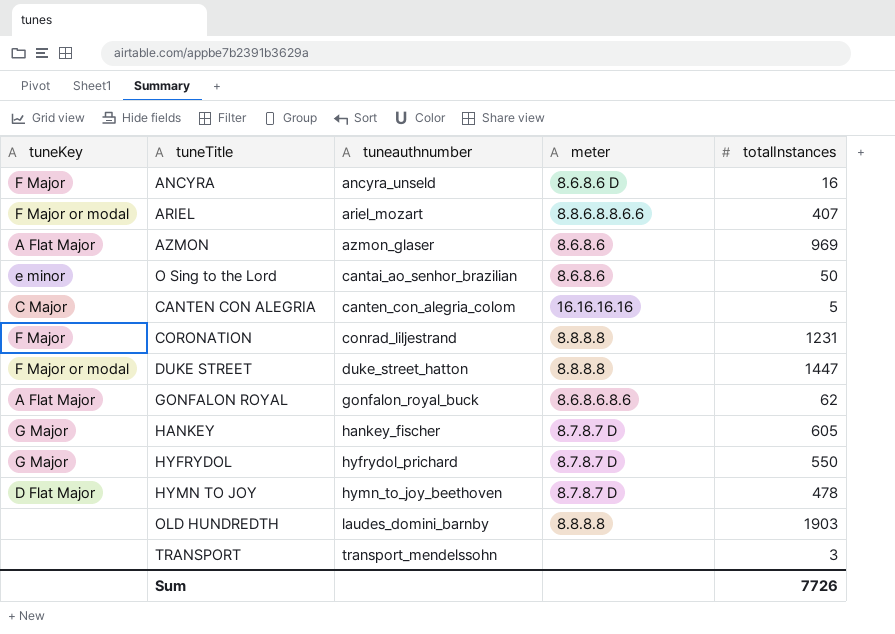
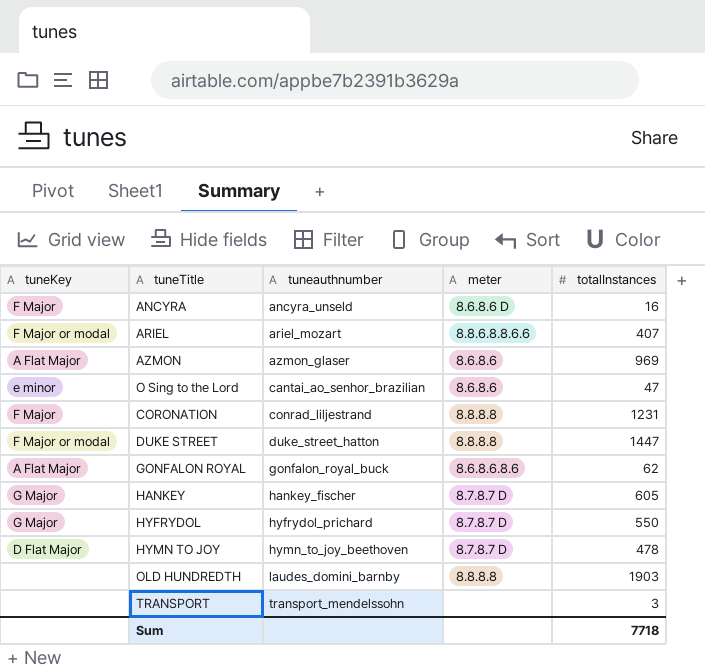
row CANTEN CON ALEGRIA: C Major | canten_con_alegria_colom | 16.16.16.16 | 5 -> none
O Sing to the Lord | totalInstances: 50 -> 47
Sum | totalInstances: 7726 -> 7718

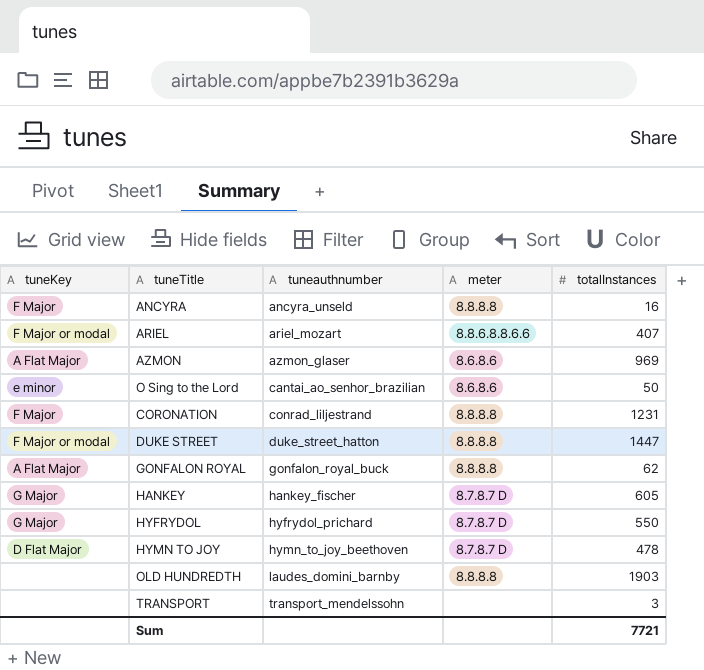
ANCYRA | meter: 8.6.8.6 D -> 8.8.8.8
O Sing to the Lord | totalInstances: 47 -> 50
GONFALON ROYAL | meter: 8.6.8.6.8.6 -> 8.8.8.8
Sum | totalInstances: 7718 -> 7721

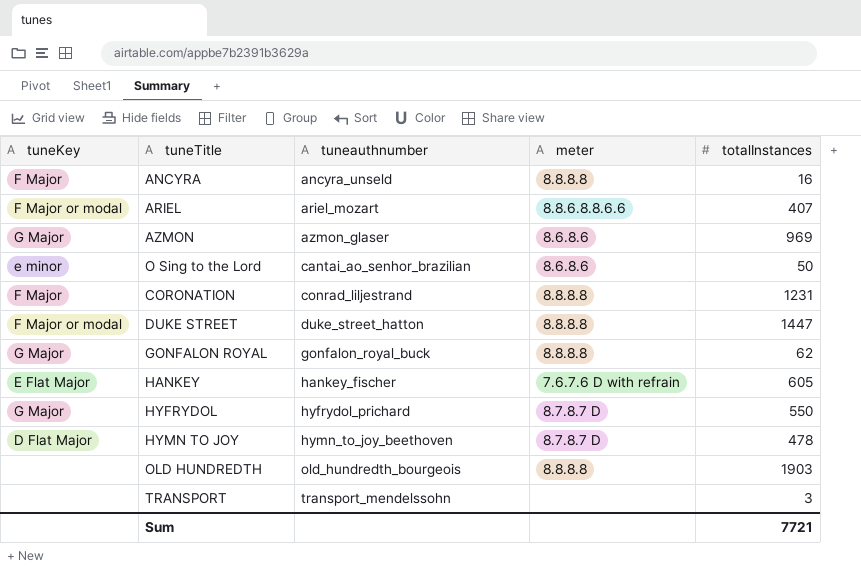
AZMON | tuneKey: A Flat Major -> G Major
GONFALON ROYAL | tuneKey: A Flat Major -> G Major
HANKEY | tuneKey: G Major -> E Flat Major
HANKEY | meter: 8.7.8.7 D -> 7.6.7.6 D with refrain
OLD HUNDREDTH | tuneauthnumber: laudes_domini_barnby -> old_hundredth_bourgeois

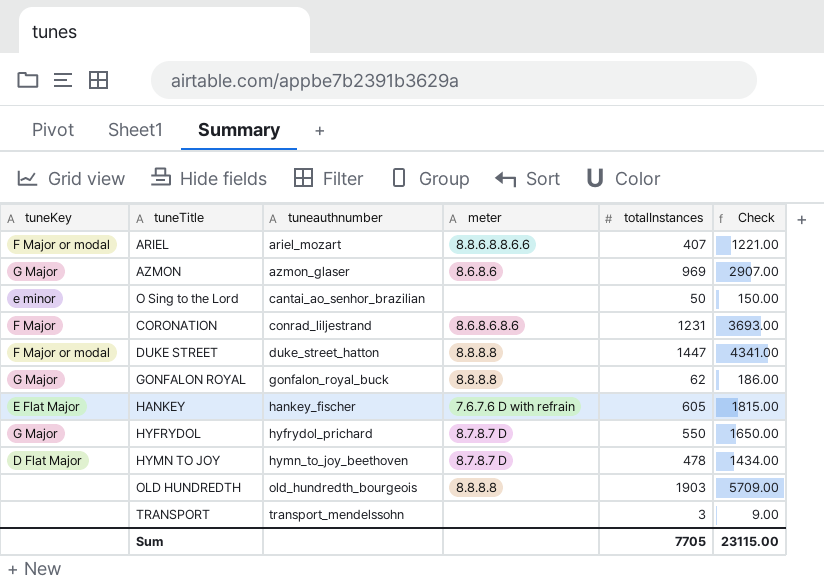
column Check | formula: none -> [totalInstances] * 3
row ANCYRA: F Major | ancyra_unseld | 8.8.8.8 | 16 -> none
O Sing to the Lord | meter: 8.6.8.6 -> none
CORONATION | meter: 8.8.8.8 -> 8.6.8.6.8.6
Sum | totalInstances: 7721 -> 7705

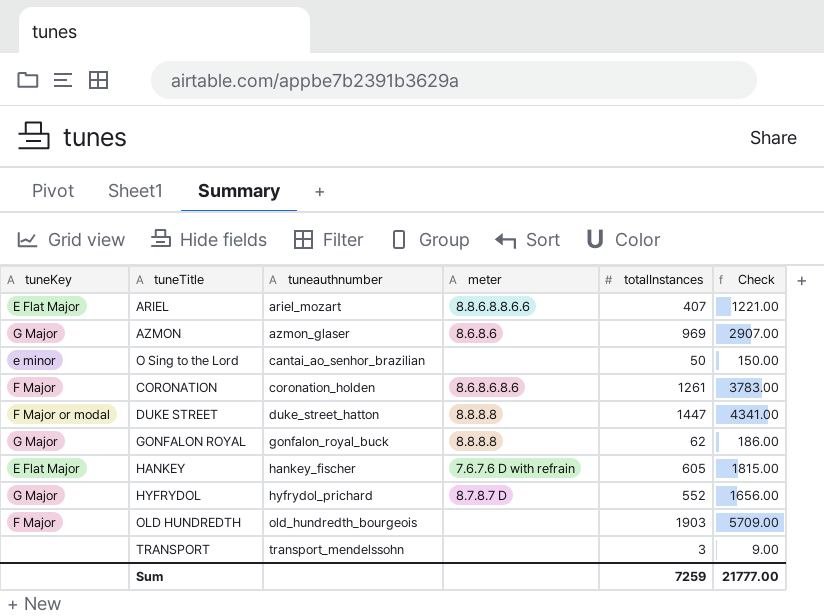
row HYMN TO JOY: D Flat Major | hymn_to_joy_beethoven | 8.7.8.7 D | 478 | 1434.00 -> none
ARIEL | tuneKey: F Major or modal -> E Flat Major
CORONATION | tuneauthnumber: conrad_liljestrand -> coronation_holden
CORONATION | totalInstances: 1231 -> 1261
CORONATION | Check: 3693.00 -> 3783.00
HYFRYDOL | totalInstances: 550 -> 552
HYFRYDOL | Check: 1650.00 -> 1656.00
OLD HUNDREDTH | tuneKey: none -> F Major
OLD HUNDREDTH | meter: 8.8.8.8 -> none
Sum | totalInstances: 7705 -> 7259
Sum | Check: 23115.00 -> 21777.00

